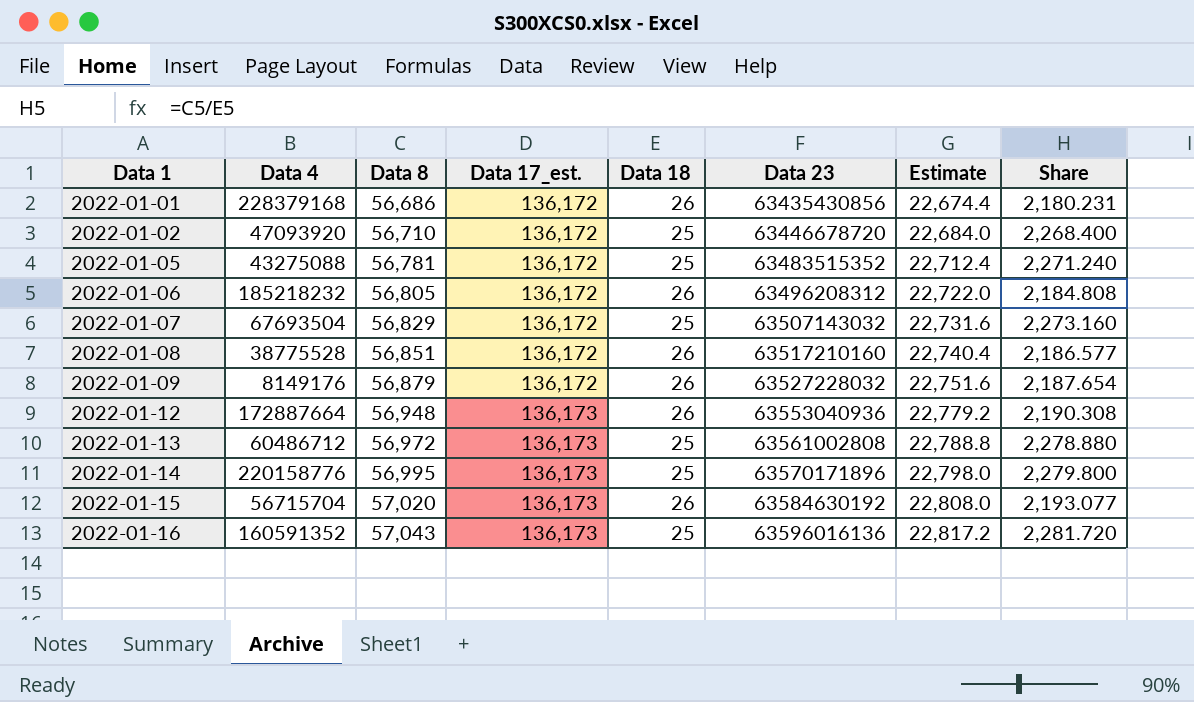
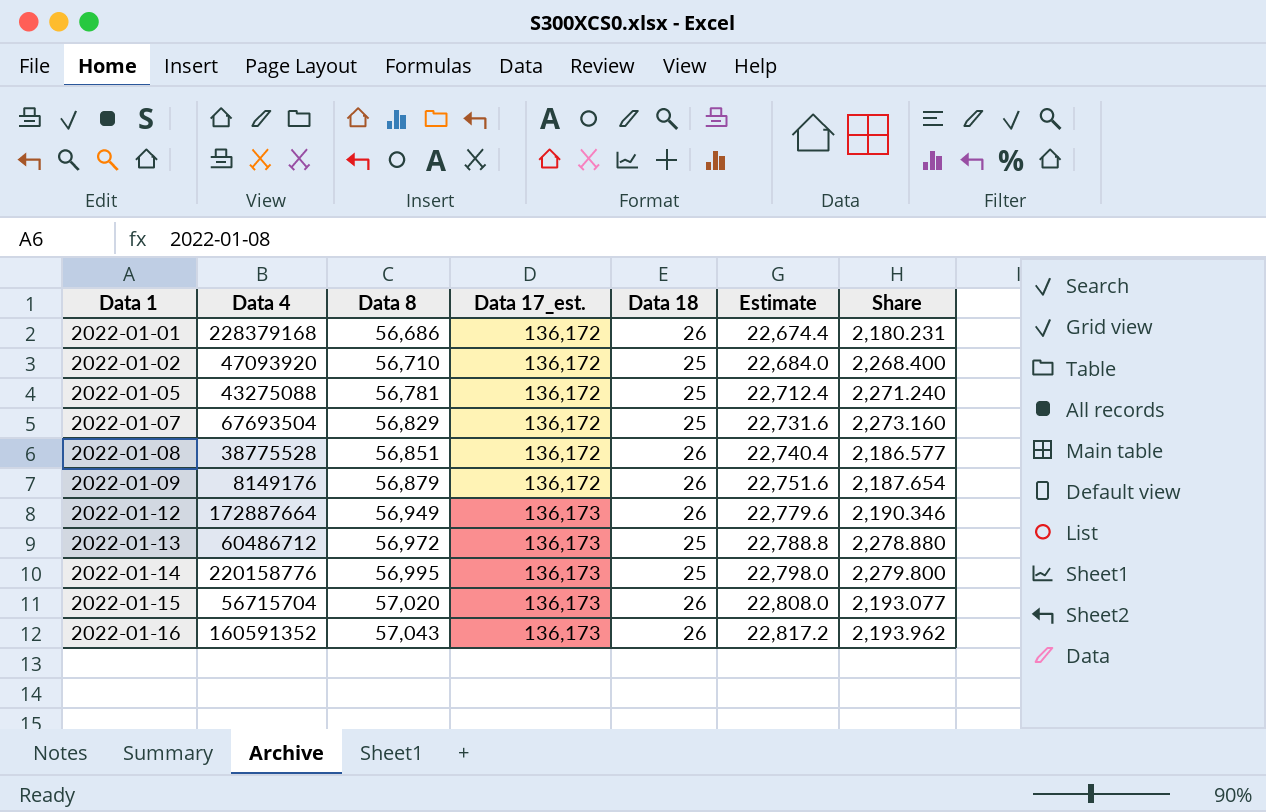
column Data 23 | position: 6 -> none
row 2022-01-06: 185218232 | 56,805 | 136,172 | 26 | 63496208312 | 22,722.0 | 2,184.808 -> none
2022-01-12 | Data 8: 56,948 -> 56,949
2022-01-12 | Estimate: 22,779.2 -> 22,779.6
2022-01-12 | Share: 2,190.308 -> 2,190.346
2022-01-16 | Data 18: 25 -> 26
2022-01-16 | Share: 2,281.720 -> 2,193.962

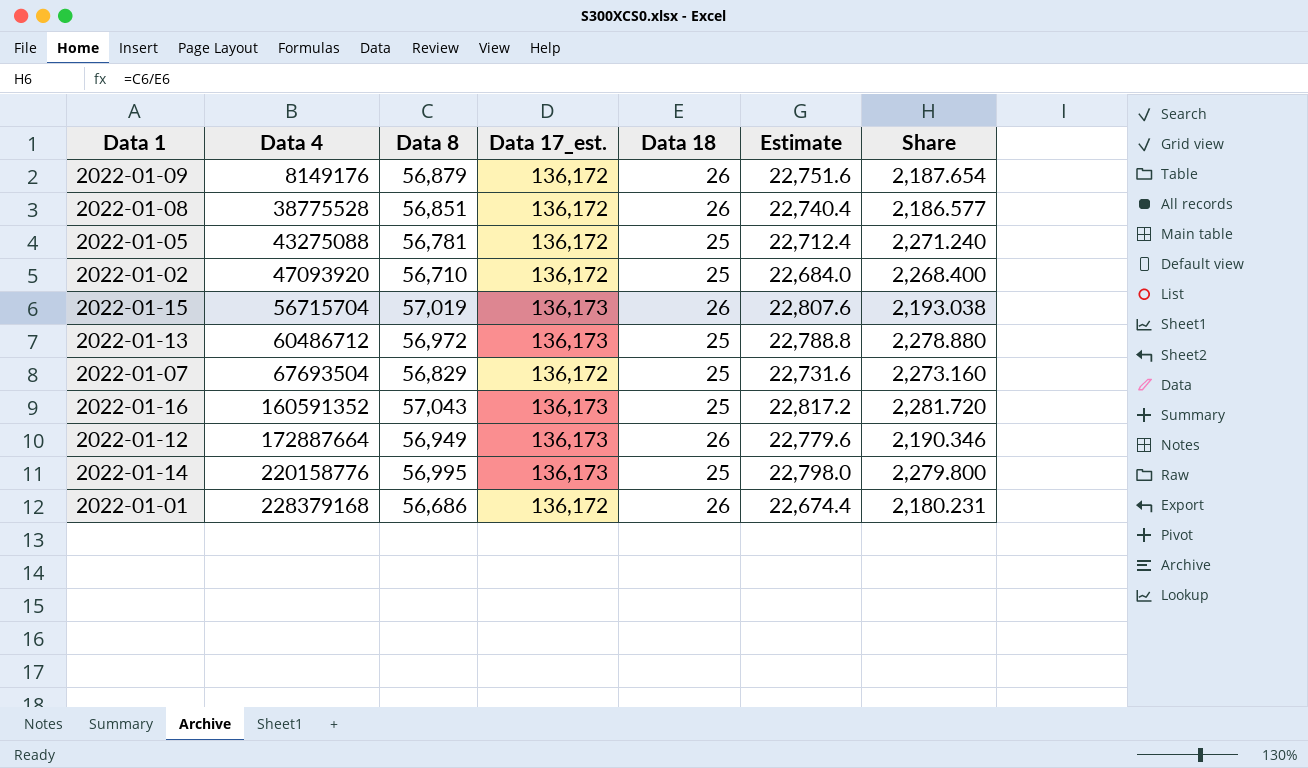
row order: Data 1 ascending -> Data 4 ascending
2022-01-15 | Data 8: 57,020 -> 57,019
2022-01-15 | Estimate: 22,808.0 -> 22,807.6
2022-01-15 | Share: 2,193.077 -> 2,193.038
2022-01-16 | Data 18: 26 -> 25
2022-01-16 | Share: 2,193.962 -> 2,281.720

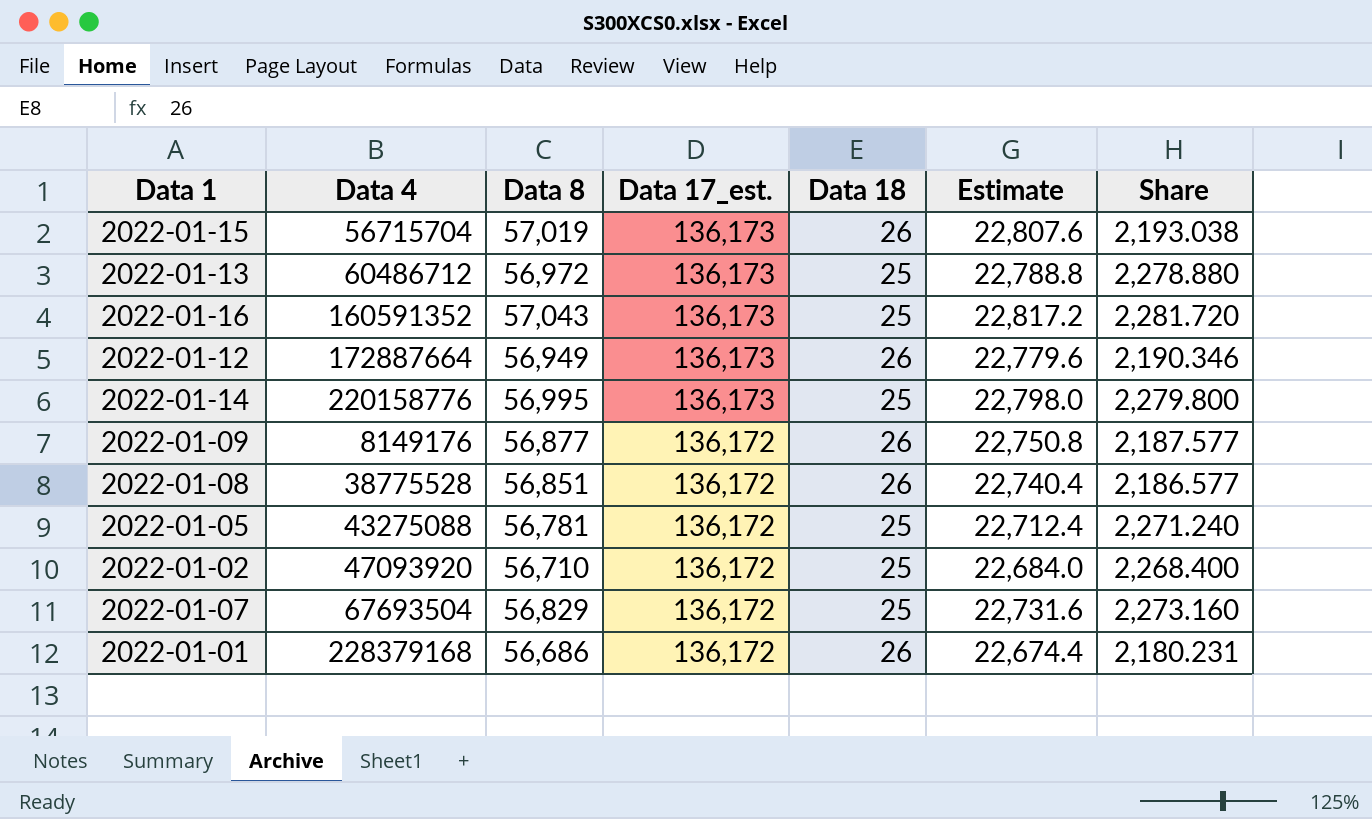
row order: Data 4 ascending -> Data 17_est. descending
2022-01-09 | Data 8: 56,879 -> 56,877
2022-01-09 | Estimate: 22,751.6 -> 22,750.8
2022-01-09 | Share: 2,187.654 -> 2,187.577

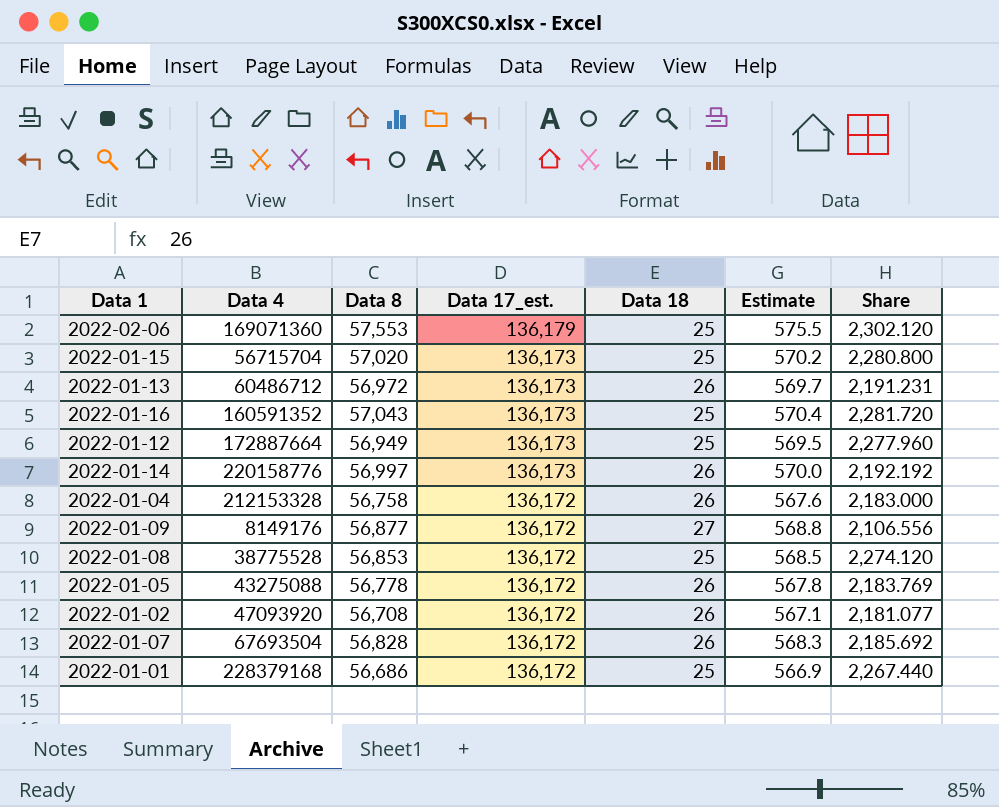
column Estimate | formula: [Data 8] * 0.4 -> [Data 8] * 0.01
row 2022-02-06: none -> 169071360 | 57,553 | 136,179 | 25 | 575.5 | 2,302.120
2022-01-15 | Data 8: 57,019 -> 57,020
2022-01-15 | Data 18: 26 -> 25
2022-01-15 | Share: 2,193.038 -> 2,280.800
2022-01-13 | Data 18: 25 -> 26
2022-01-13 | Share: 2,278.880 -> 2,191.231
2022-01-12 | Data 18: 26 -> 25
2022-01-12 | Share: 2,190.346 -> 2,277.960
2022-01-14 | Data 8: 56,995 -> 56,997
2022-01-14 | Data 18: 25 -> 26
2022-01-14 | Share: 2,279.800 -> 2,192.192
row 2022-01-04: none -> 212153328 | 56,758 | 136,172 | 26 | 567.6 | 2,183.000
2022-01-09 | Data 18: 26 -> 27
2022-01-09 | Share: 2,187.577 -> 2,106.556
2022-01-08 | Data 8: 56,851 -> 56,853
2022-01-08 | Data 18: 26 -> 25
2022-01-08 | Share: 2,186.577 -> 2,274.120
2022-01-05 | Data 8: 56,781 -> 56,778
2022-01-05 | Data 18: 25 -> 26
2022-01-05 | Share: 2,271.240 -> 2,183.769
2022-01-02 | Data 8: 56,710 -> 56,708
2022-01-02 | Data 18: 25 -> 26
2022-01-02 | Share: 2,268.400 -> 2,181.077
2022-01-07 | Data 8: 56,829 -> 56,828
2022-01-07 | Data 18: 25 -> 26
2022-01-07 | Share: 2,273.160 -> 2,185.692
2022-01-01 | Data 18: 26 -> 25
2022-01-01 | Share: 2,180.231 -> 2,267.440

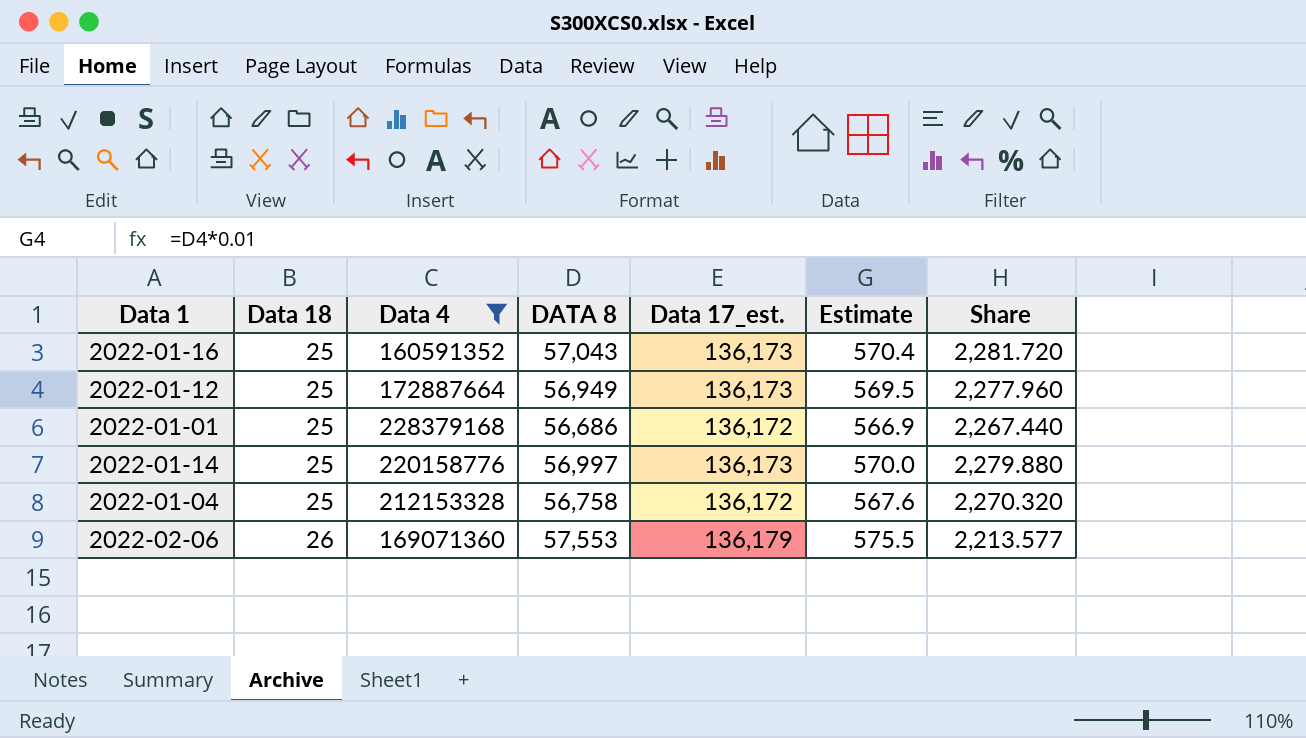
filter: none -> Data 4 >= 160591352
row order: Data 17_est. descending -> Data 18 ascending
column Data 18 | position: 5 -> 2
column name: Data 8 -> DATA 8
2022-01-14 | Data 18: 26 -> 25
2022-01-14 | Share: 2,192.192 -> 2,279.880
2022-01-04 | Data 18: 26 -> 25
2022-01-04 | Share: 2,183.000 -> 2,270.320
2022-02-06 | Data 18: 25 -> 26
2022-02-06 | Share: 2,302.120 -> 2,213.577

